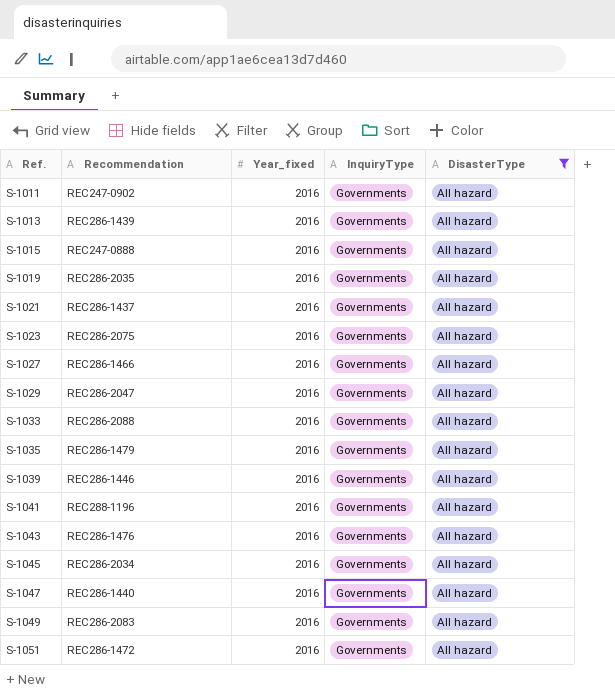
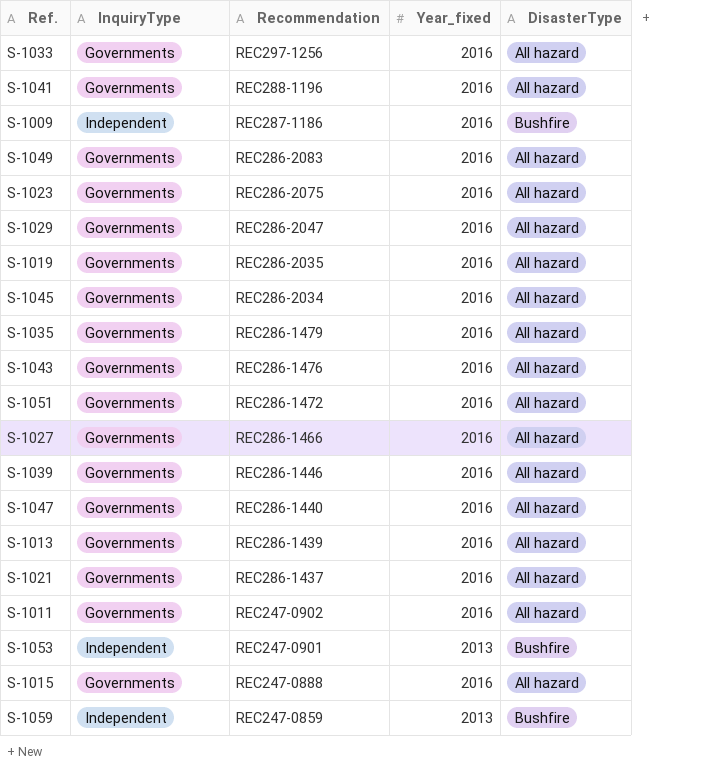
filter: DisasterType = All hazard -> none
row order: Ref. ascending -> Recommendation descending
column InquiryType | position: 4 -> 2
S-1033 | Recommendation: REC286-2088 -> REC297-1256

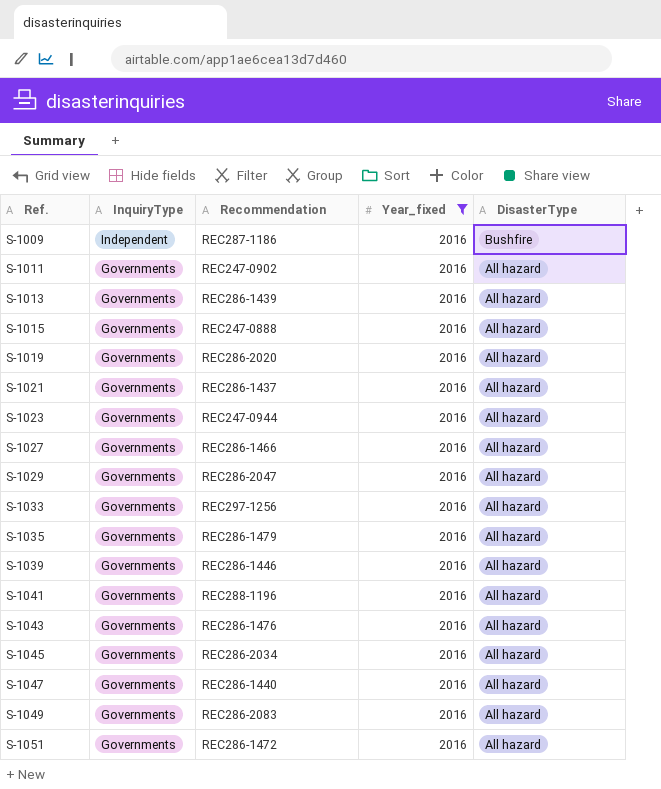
filter: none -> Year_fixed = 2016
row order: Recommendation descending -> Ref. ascending
S-1019 | Recommendation: REC286-2035 -> REC286-2020
S-1023 | Recommendation: REC286-2075 -> REC247-0944

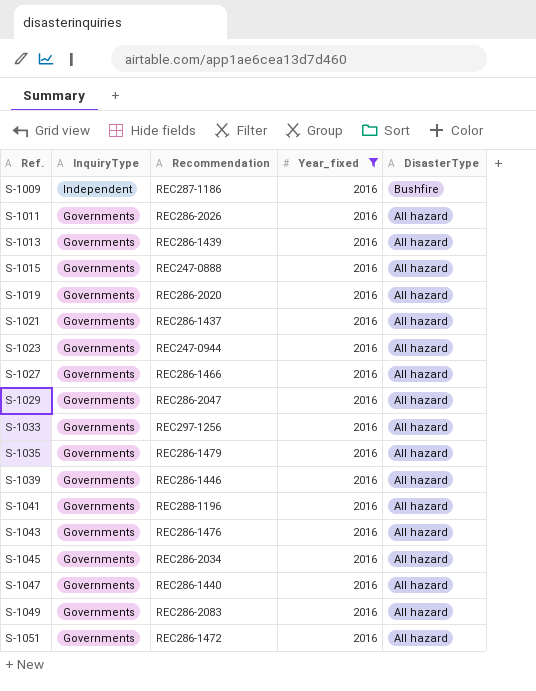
S-1011 | Recommendation: REC247-0902 -> REC286-2026

